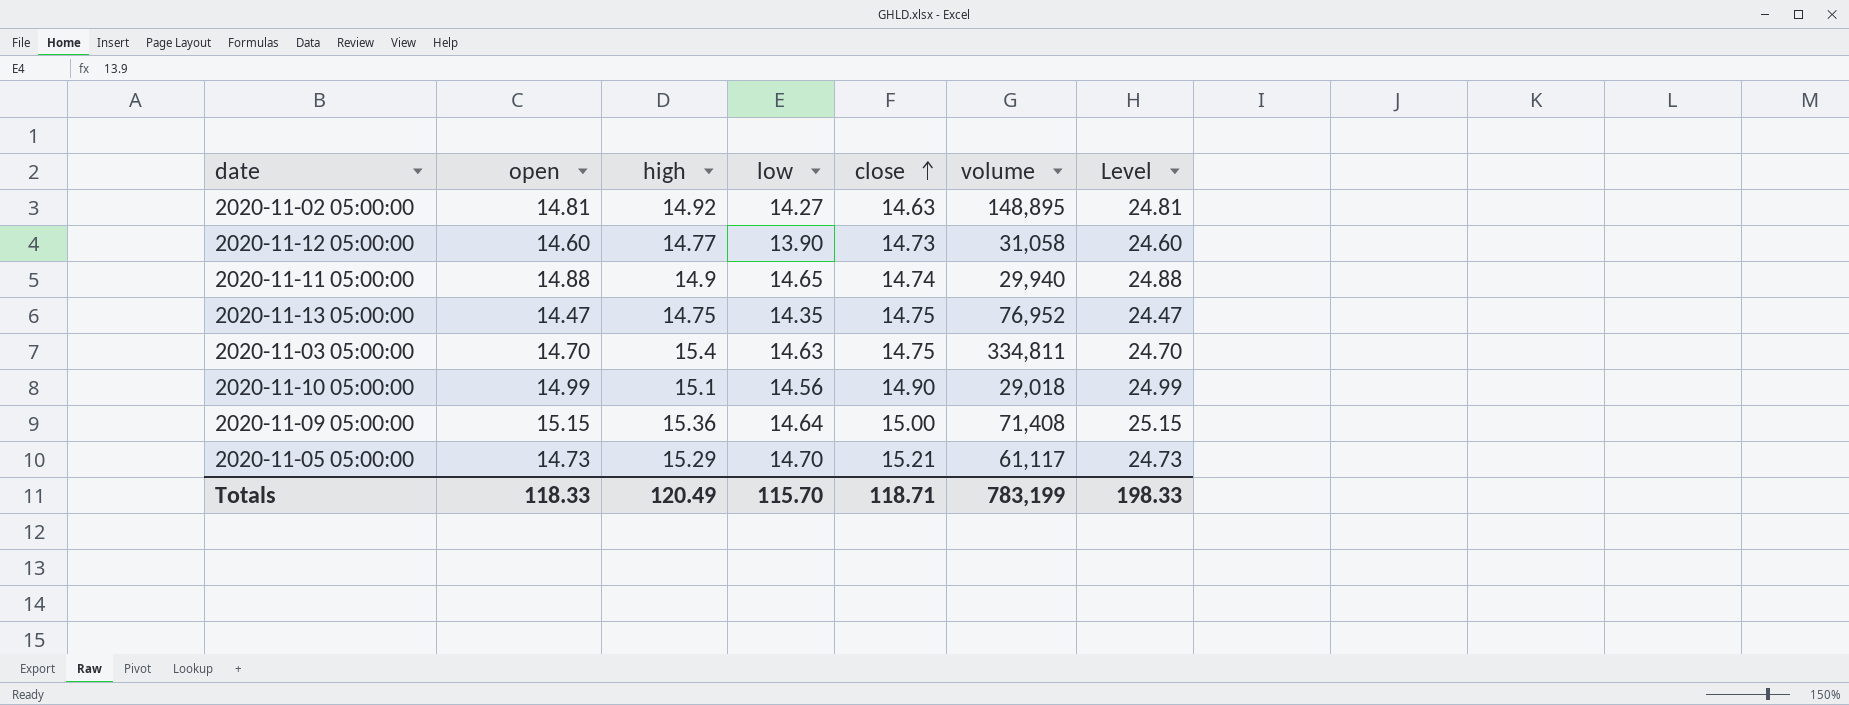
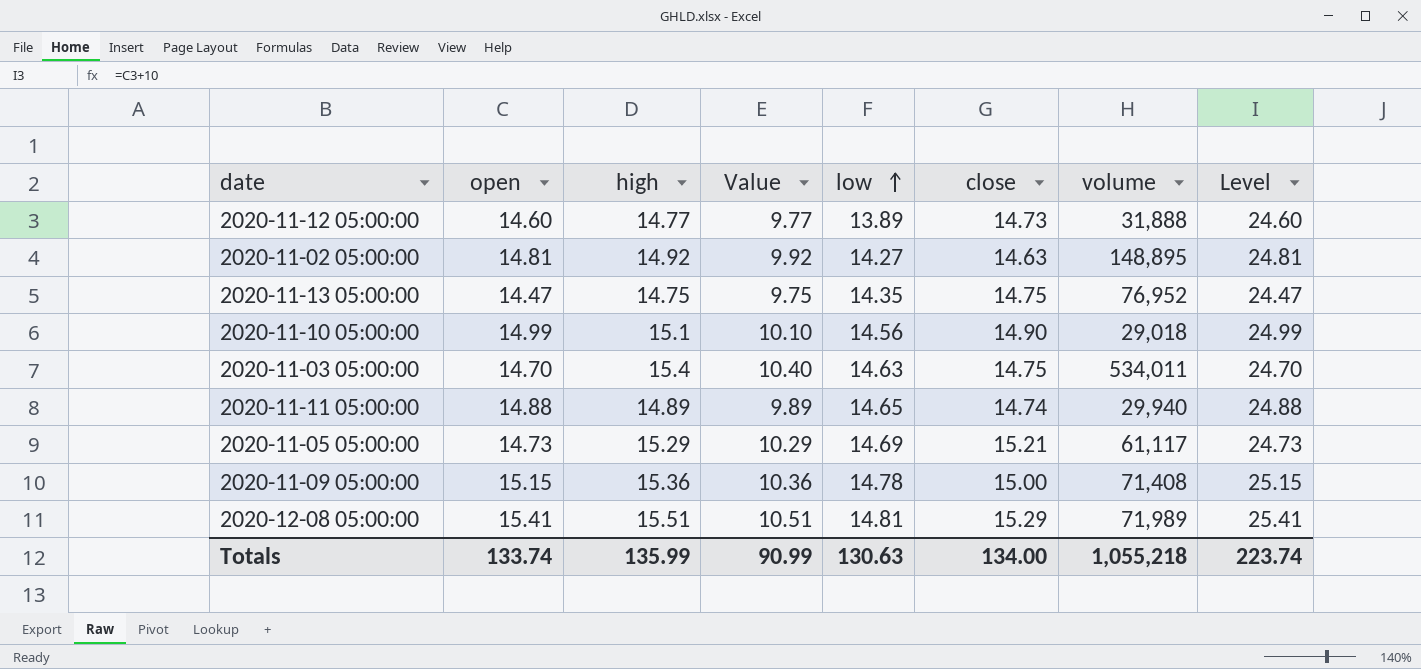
row order: close ascending -> low ascending
column Value | formula: none -> [high] - 5
2020-11-12 05:00:00 | low: 13.90 -> 13.89
2020-11-12 05:00:00 | volume: 31,058 -> 31,888
2020-11-03 05:00:00 | volume: 334,811 -> 534,011
2020-11-11 05:00:00 | high: 14.9 -> 14.89
2020-11-05 05:00:00 | low: 14.70 -> 14.69
2020-11-09 05:00:00 | low: 14.64 -> 14.78
row 2020-12-08 05:00:00: none -> 15.41 | 15.51 | 10.51 | 14.81 | 15.29 | 71,989 | 25.41
Totals | open: 118.33 -> 133.74
Totals | high: 120.49 -> 135.99
Totals | low: 115.70 -> 130.63
Totals | close: 118.71 -> 134.00
Totals | volume: 783,199 -> 1,055,218
Totals | Level: 198.33 -> 223.74

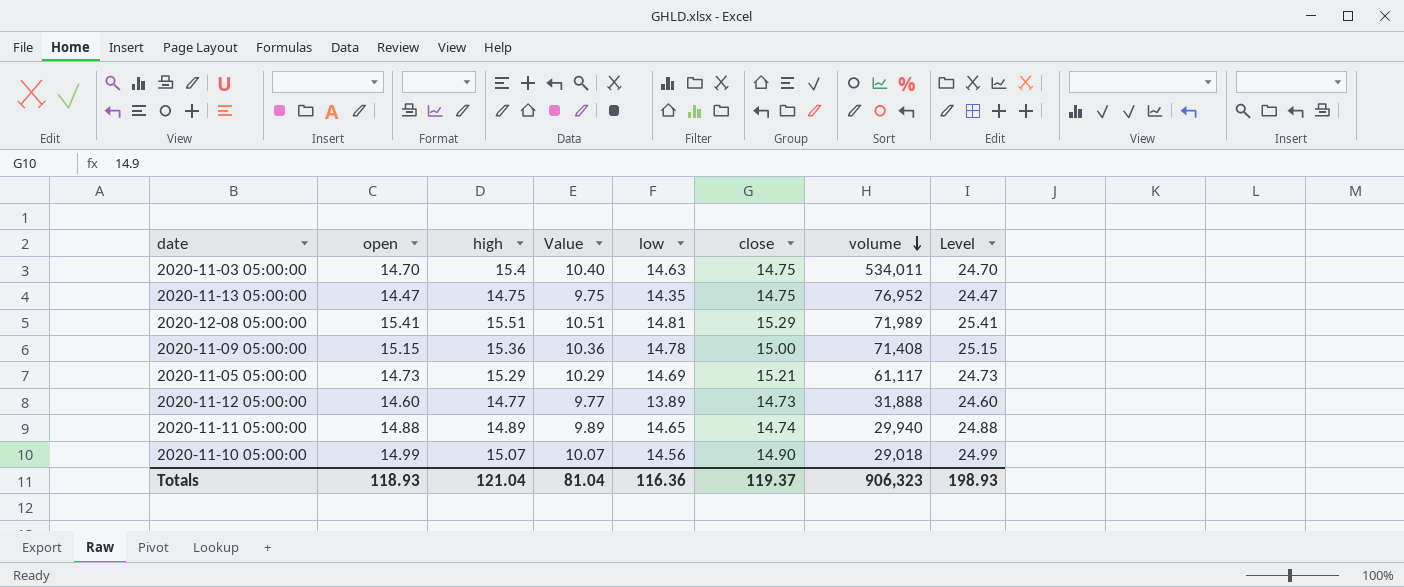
row order: low ascending -> volume descending
row 2020-11-02 05:00:00: 14.81 | 14.92 | 9.92 | 14.27 | 14.63 | 148,895 | 24.81 -> none
2020-11-10 05:00:00 | high: 15.1 -> 15.07
2020-11-10 05:00:00 | Value: 10.10 -> 10.07
Totals | open: 133.74 -> 118.93
Totals | high: 135.99 -> 121.04
Totals | Value: 90.99 -> 81.04
Totals | low: 130.63 -> 116.36
Totals | close: 134.00 -> 119.37
Totals | volume: 1,055,218 -> 906,323
Totals | Level: 223.74 -> 198.93

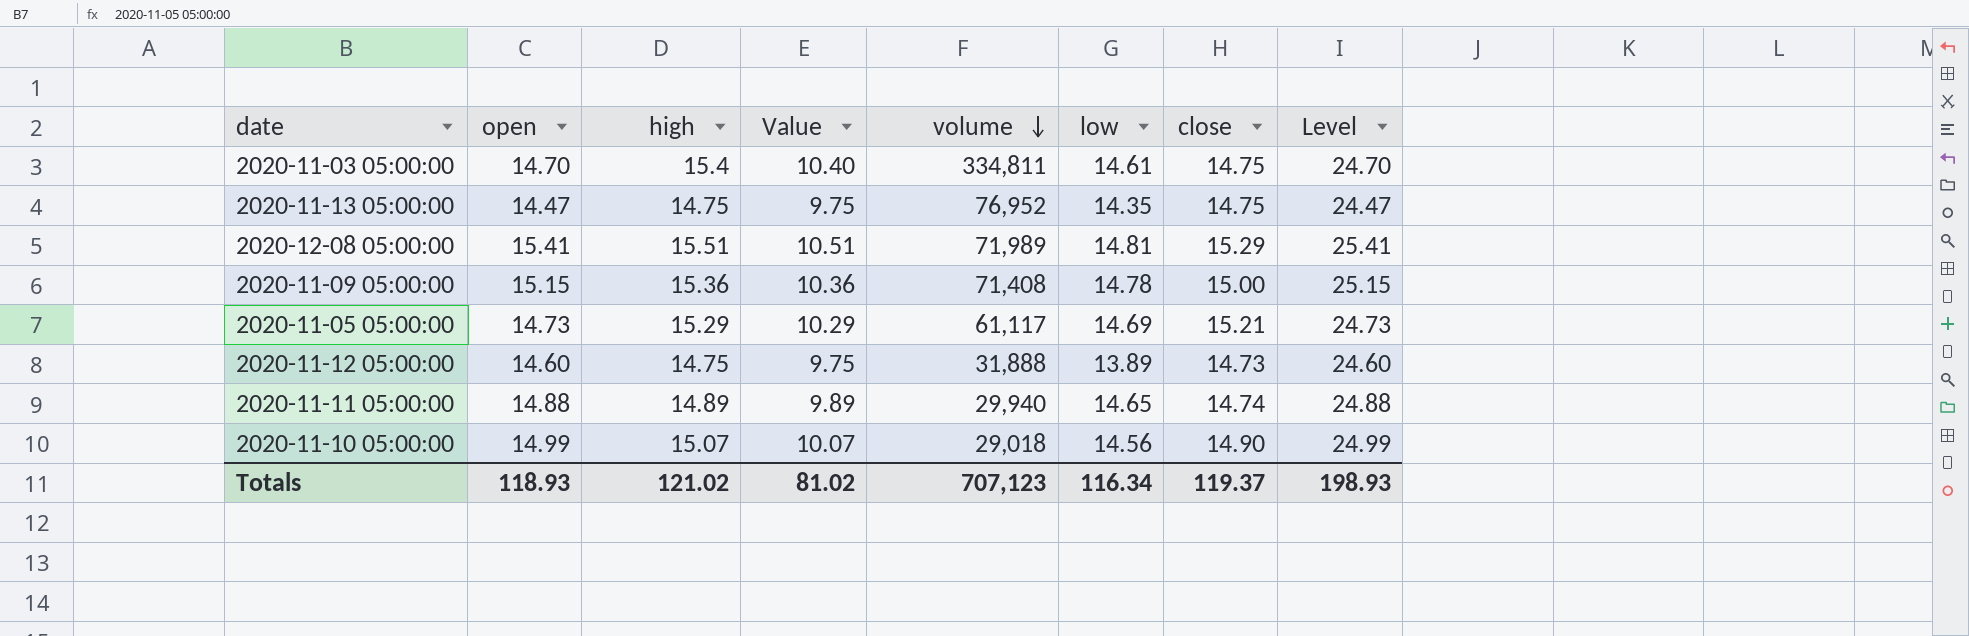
column volume | position: 7 -> 5
2020-11-03 05:00:00 | volume: 534,011 -> 334,811
2020-11-03 05:00:00 | low: 14.63 -> 14.61
2020-11-12 05:00:00 | high: 14.77 -> 14.75
2020-11-12 05:00:00 | Value: 9.77 -> 9.75
Totals | high: 121.04 -> 121.02
Totals | Value: 81.04 -> 81.02
Totals | volume: 906,323 -> 707,123
Totals | low: 116.36 -> 116.34

